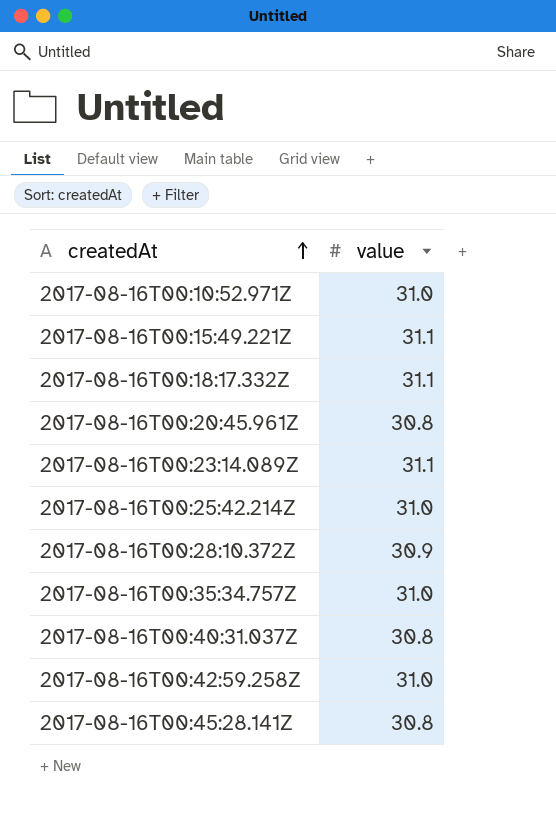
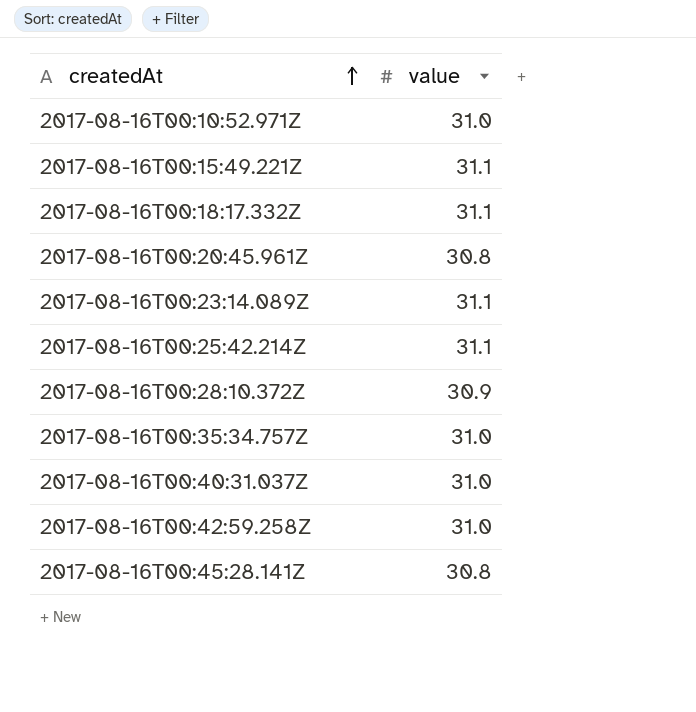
2017-08-16T00:25:42.214Z | value: 31.0 -> 31.1
2017-08-16T00:40:31.037Z | value: 30.8 -> 31.0

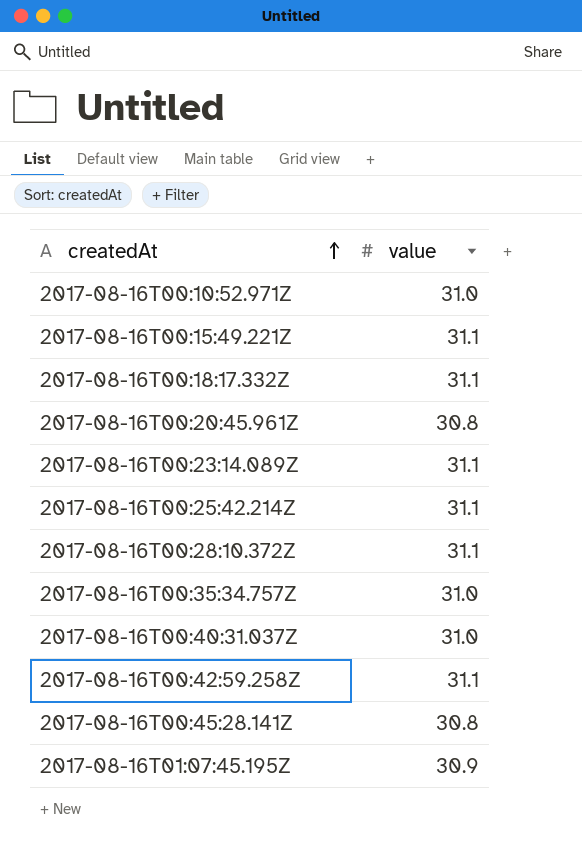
2017-08-16T00:28:10.372Z | value: 30.9 -> 31.1
2017-08-16T00:42:59.258Z | value: 31.0 -> 31.1
row 2017-08-16T01:07:45.195Z: none -> 30.9

